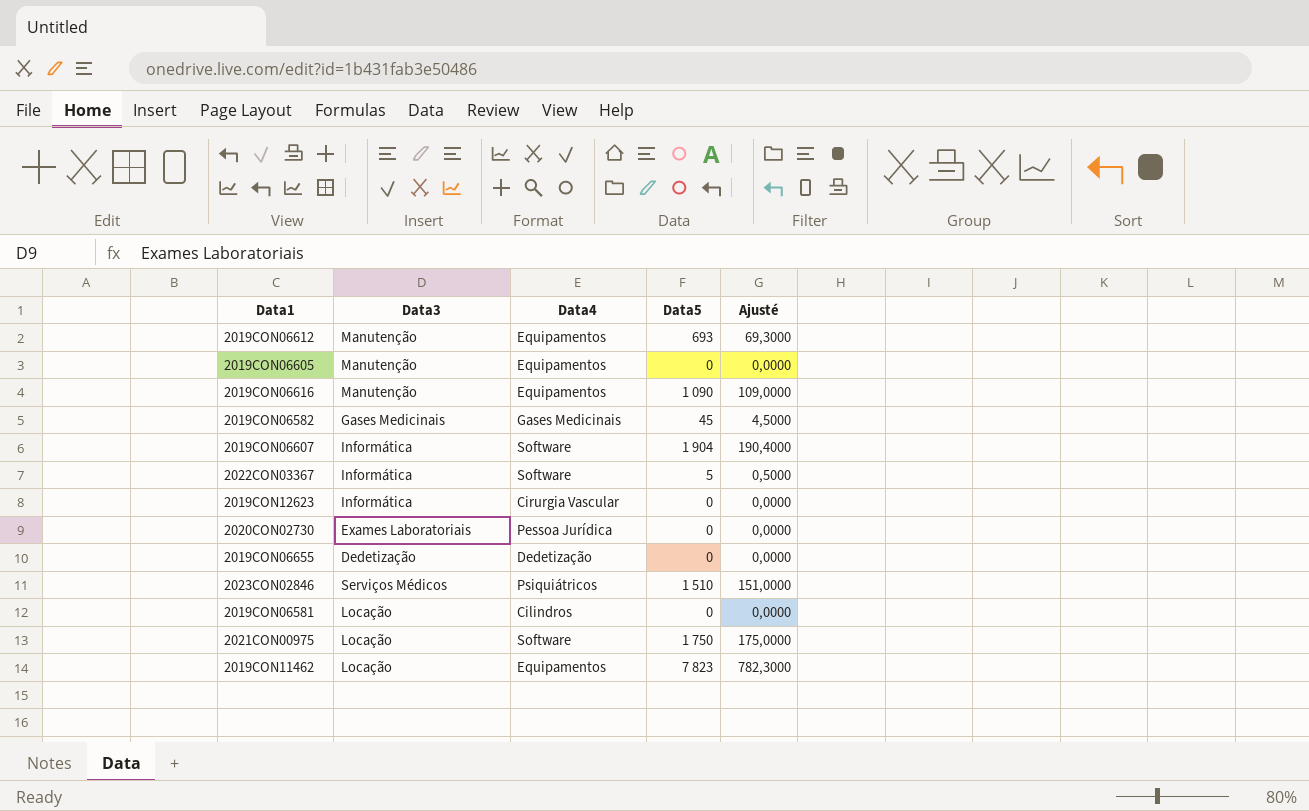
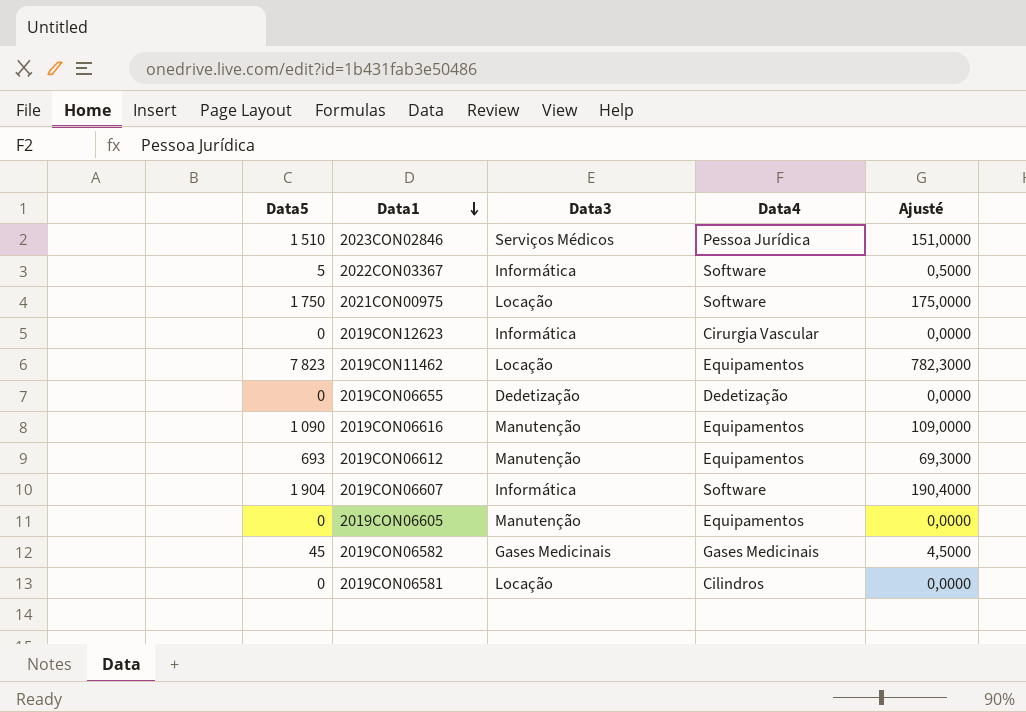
row order: none -> Data1 descending
column Data5 | position: 4 -> 1
row 2020CON02730: Exames Laboratoriais | Pessoa Jurídica | 0 | 0,0000 -> none
2023CON02846 | Data4: Psiquiátricos -> Pessoa Jurídica

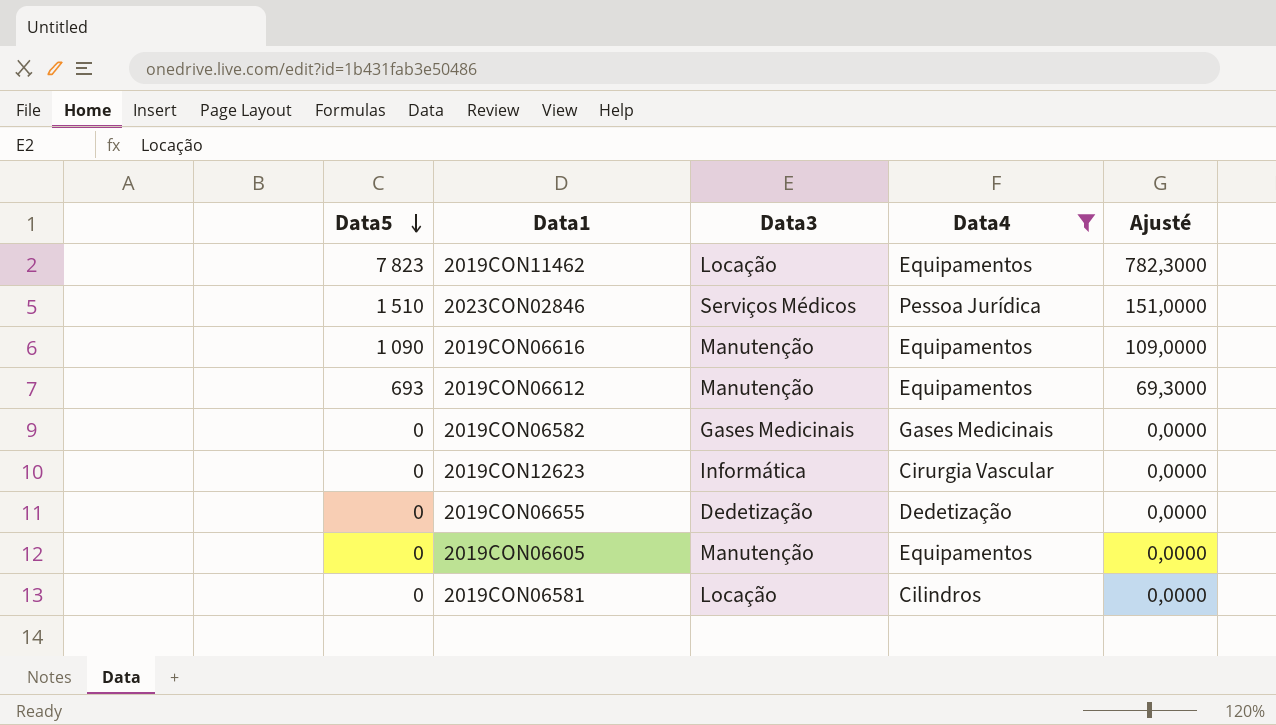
filter: none -> Data4 != Software
row order: Data1 descending -> Data5 descending
2019CON06582 | Data5: 45 -> 0
2019CON06582 | Ajusté: 4,5000 -> 0,0000

